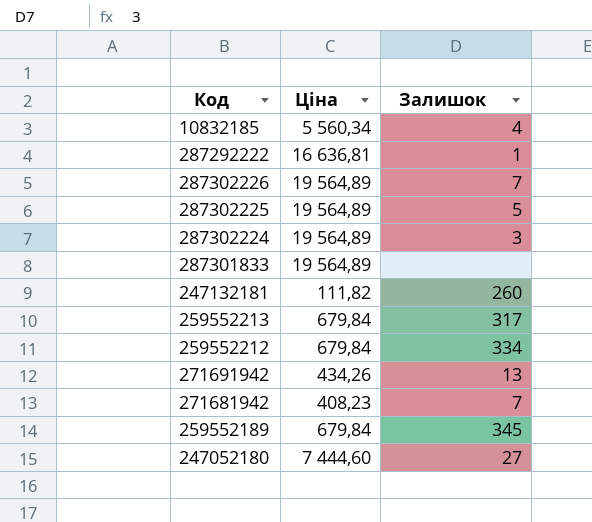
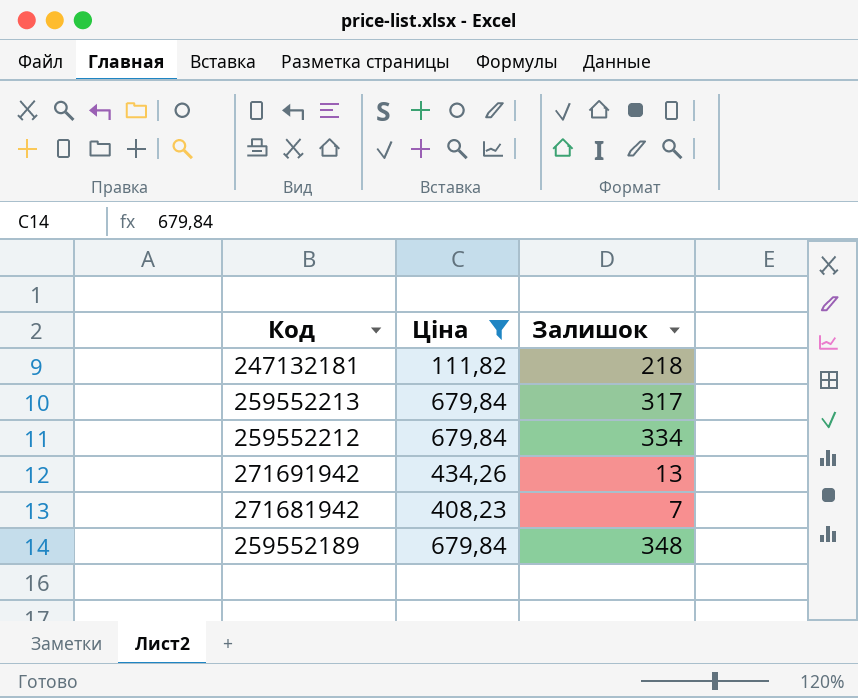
filter: none -> Ціна <= 679,84
247132181 | Залишок: 260 -> 218
259552189 | Залишок: 345 -> 348

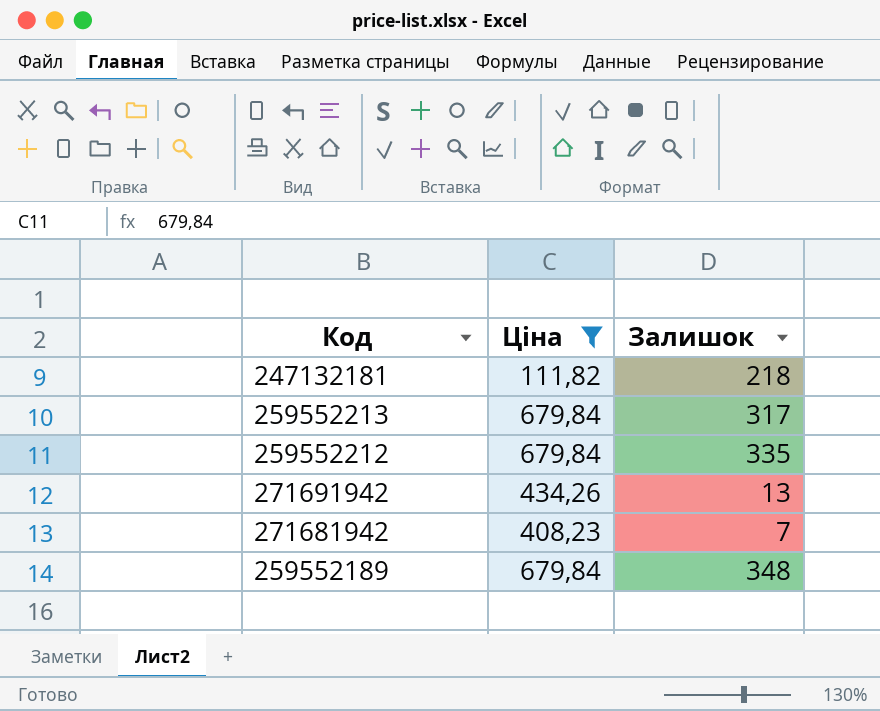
259552212 | Залишок: 334 -> 335

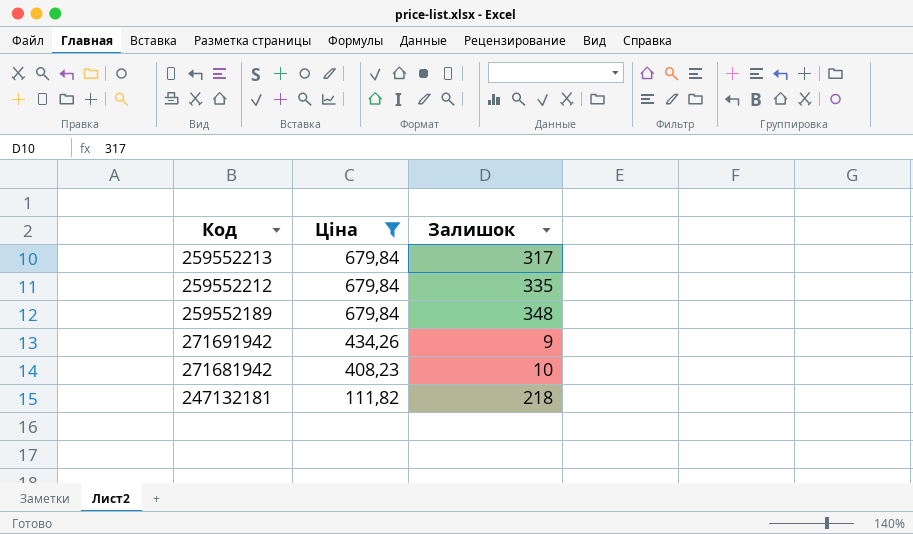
row order: none -> Ціна descending
271691942 | Залишок: 13 -> 9
271681942 | Залишок: 7 -> 10

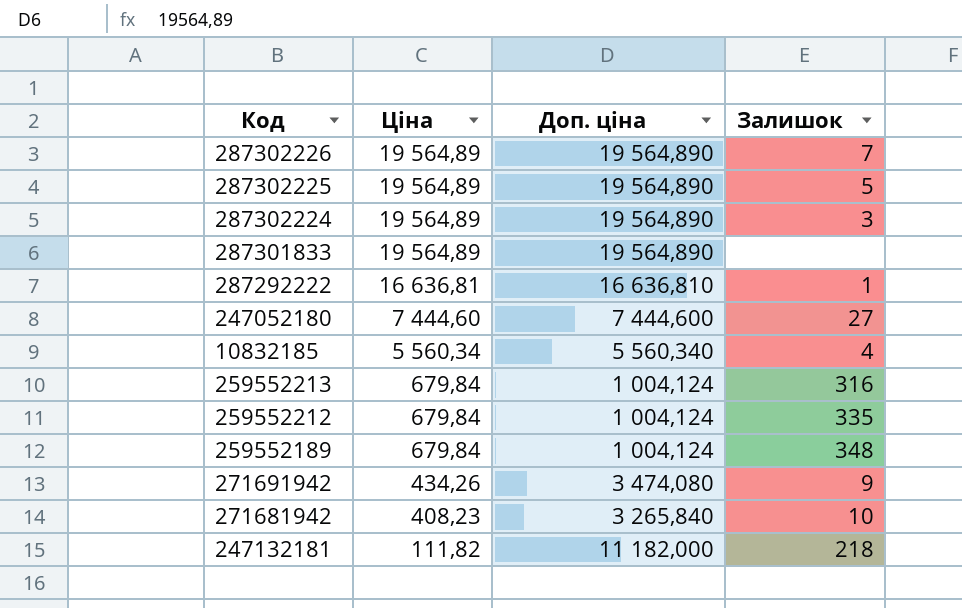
filter: Ціна <= 679,84 -> none
column Доп. ціна | position: none -> 3
259552213 | Залишок: 317 -> 316

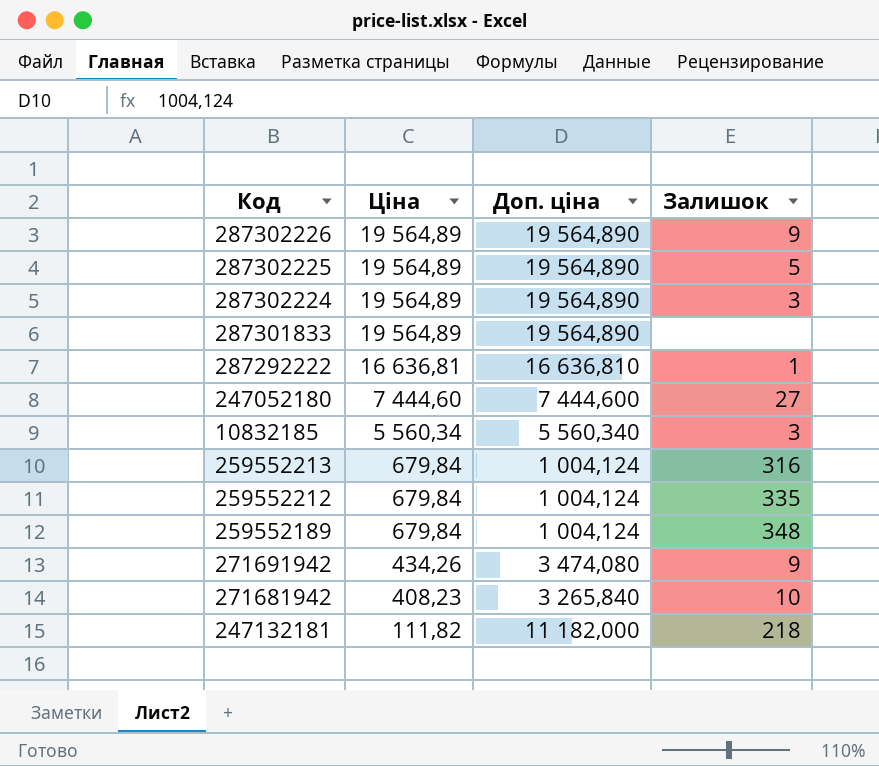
287302226 | Залишок: 7 -> 9
10832185 | Залишок: 4 -> 3

